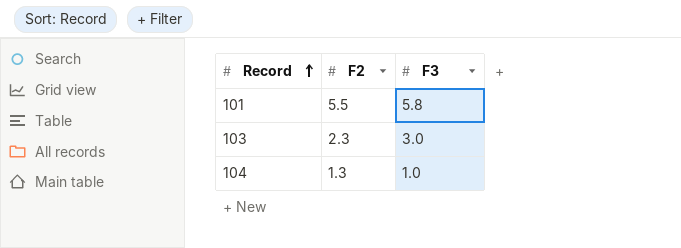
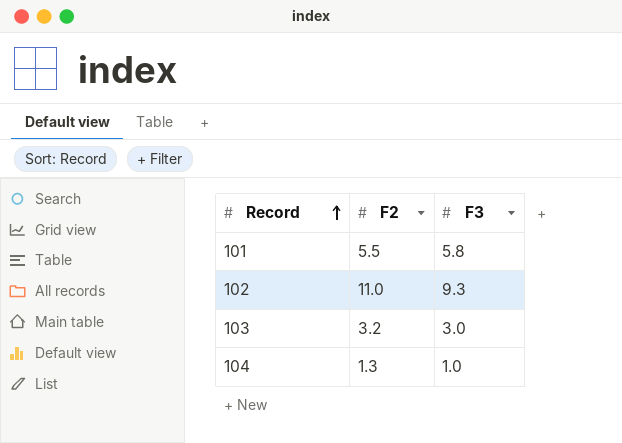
row 102: none -> 11.0 | 9.3
103 | F2: 2.3 -> 3.2

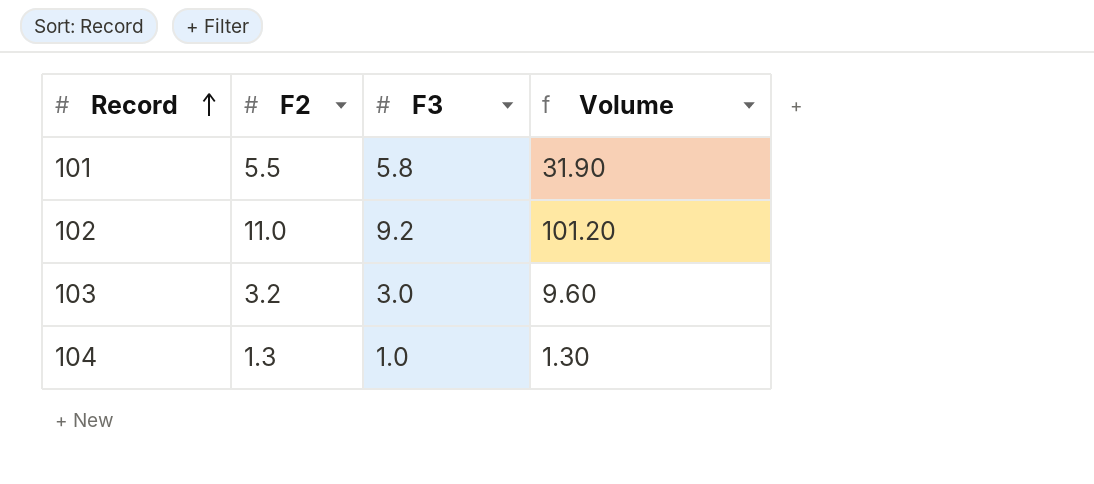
column Volume | formula: none -> [F2] * [F3]
102 | F3: 9.3 -> 9.2

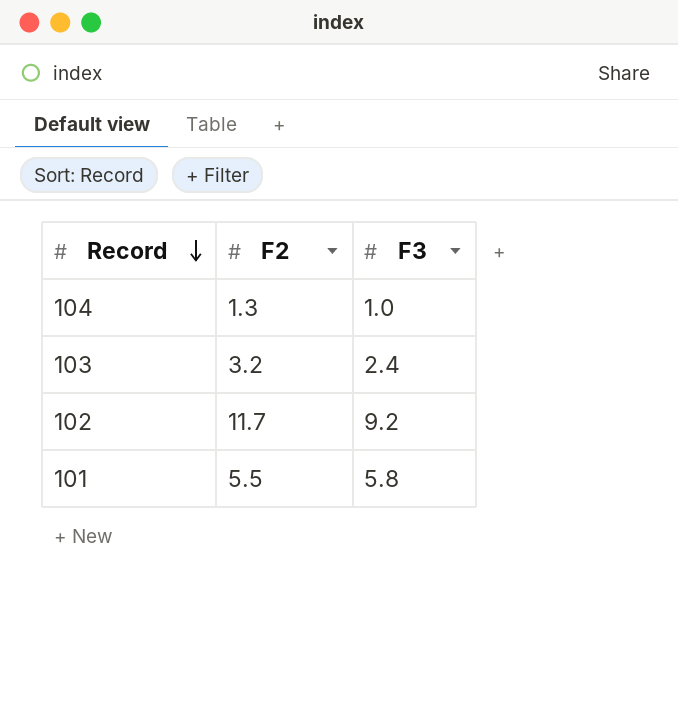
row order: Record ascending -> Record descending
column Volume | formula: [F2] * [F3] -> none
103 | F3: 3.0 -> 2.4
102 | F2: 11.0 -> 11.7

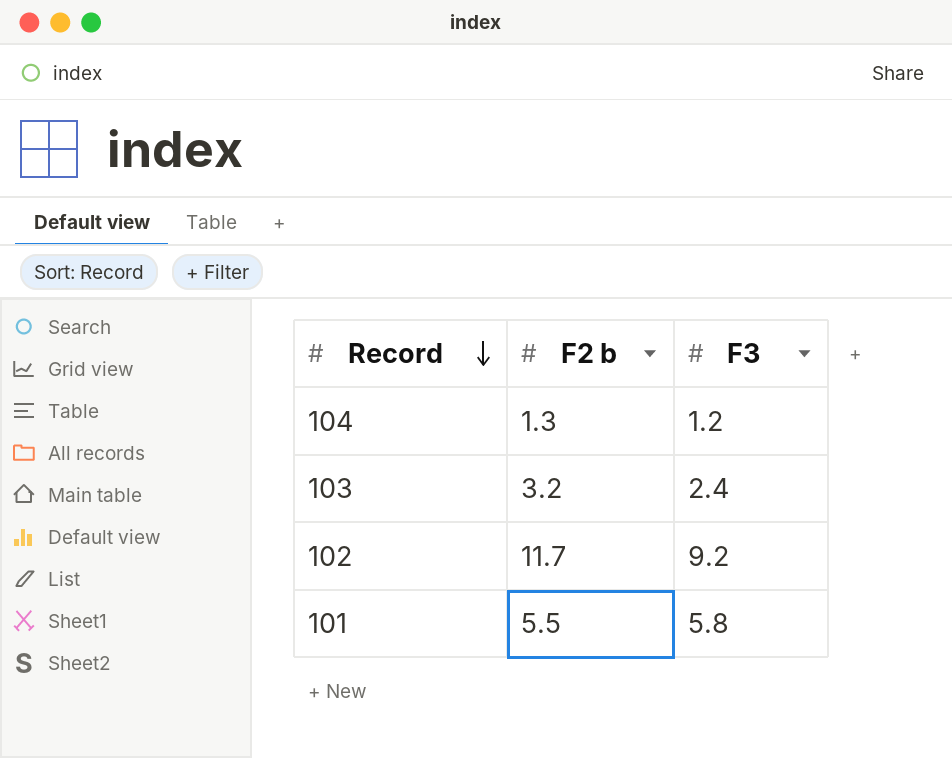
column name: F2 -> F2 b
104 | F3: 1.0 -> 1.2

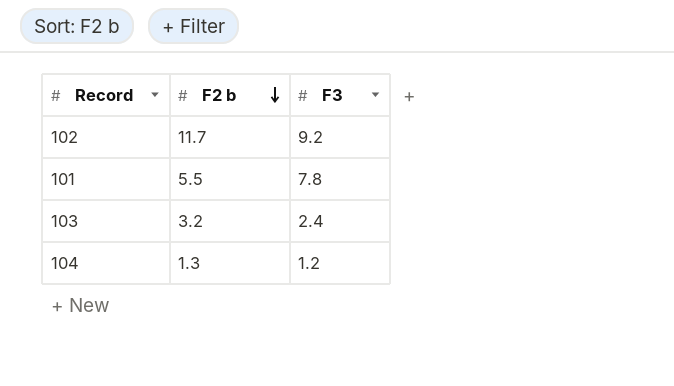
row order: Record descending -> F2 b descending
101 | F3: 5.8 -> 7.8

